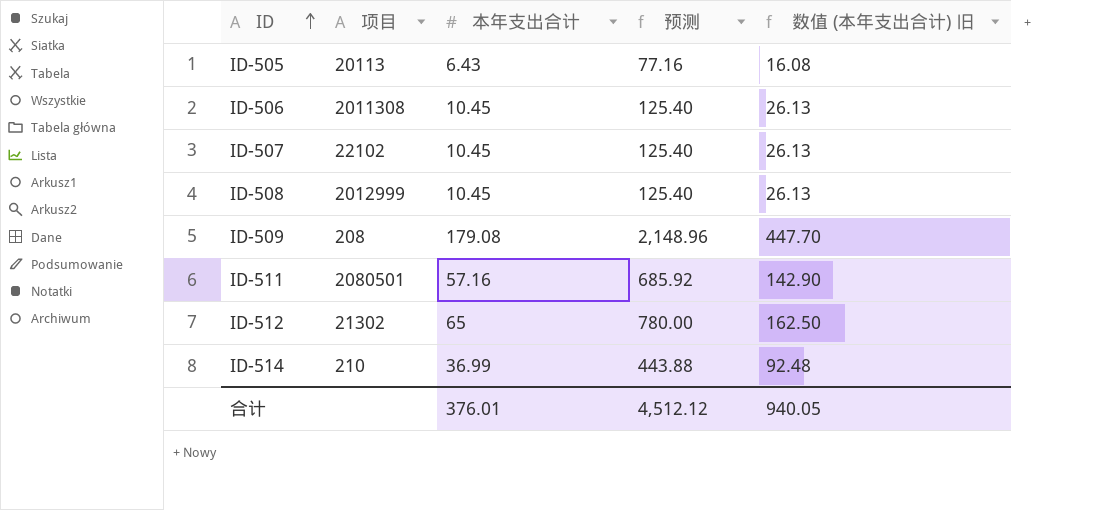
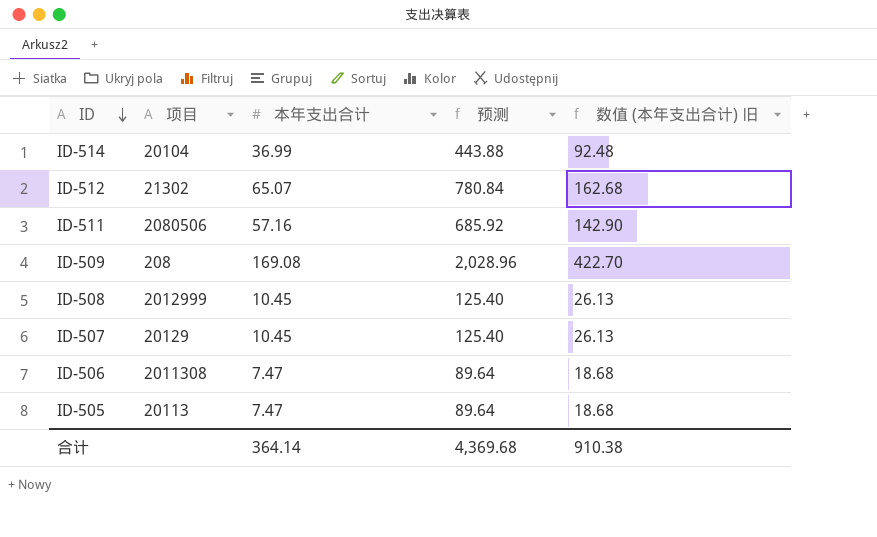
row order: ID ascending -> ID descending
ID-514 | 项目: 210 -> 20104
ID-512 | 本年支出合计: 65 -> 65.07
ID-512 | 预测: 780.00 -> 780.84
ID-512 | 数值 (本年支出合计) 旧: 162.50 -> 162.68
ID-511 | 项目: 2080501 -> 2080506
ID-509 | 本年支出合计: 179.08 -> 169.08
ID-509 | 预测: 2,148.96 -> 2,028.96
ID-509 | 数值 (本年支出合计) 旧: 447.70 -> 422.70
ID-507 | 项目: 22102 -> 20129
ID-506 | 本年支出合计: 10.45 -> 7.47
ID-506 | 预测: 125.40 -> 89.64
ID-506 | 数值 (本年支出合计) 旧: 26.13 -> 18.68
ID-505 | 本年支出合计: 6.43 -> 7.47
ID-505 | 预测: 77.16 -> 89.64
ID-505 | 数值 (本年支出合计) 旧: 16.08 -> 18.68
合计 | 本年支出合计: 376.01 -> 364.14
合计 | 预测: 4,512.12 -> 4,369.68
合计 | 数值 (本年支出合计) 旧: 940.05 -> 910.38

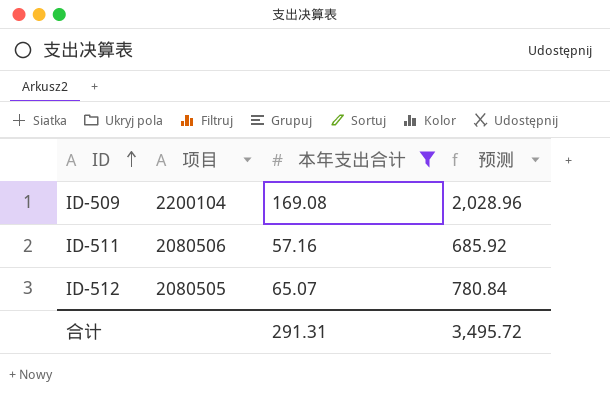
filter: none -> 本年支出合计 >= 57.16
row order: ID descending -> ID ascending
column 数值 (本年支出合计) 旧 | formula: [本年支出合计] * 2.5 -> none
ID-509 | 项目: 208 -> 2200104
ID-512 | 项目: 21302 -> 2080505
合计 | 本年支出合计: 364.14 -> 291.31
合计 | 预测: 4,369.68 -> 3,495.72

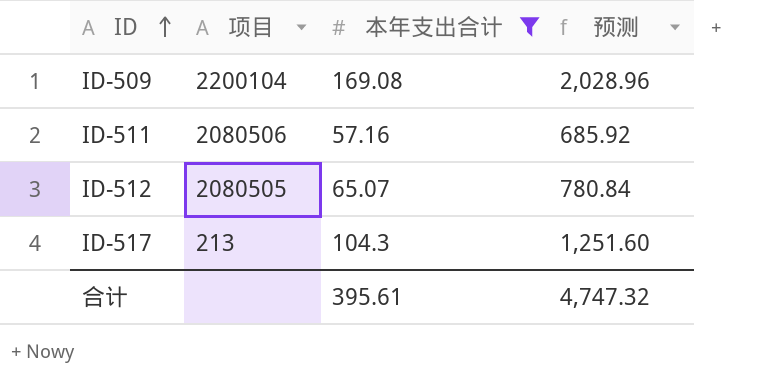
row ID-517: none -> 213 | 104.3 | 1,251.60
合计 | 本年支出合计: 291.31 -> 395.61
合计 | 预测: 3,495.72 -> 4,747.32

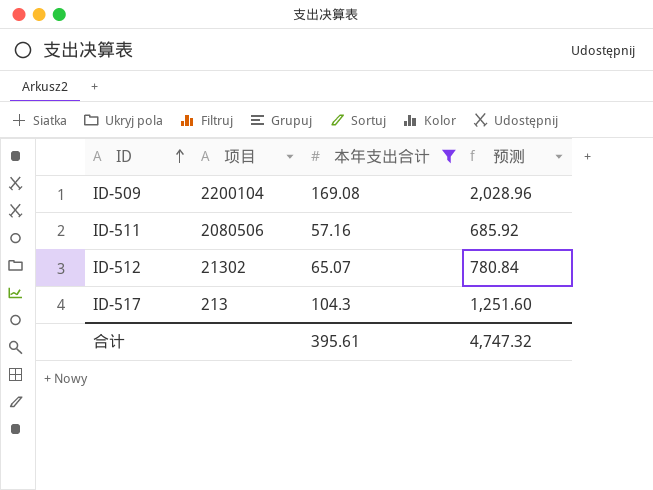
ID-512 | 项目: 2080505 -> 21302

